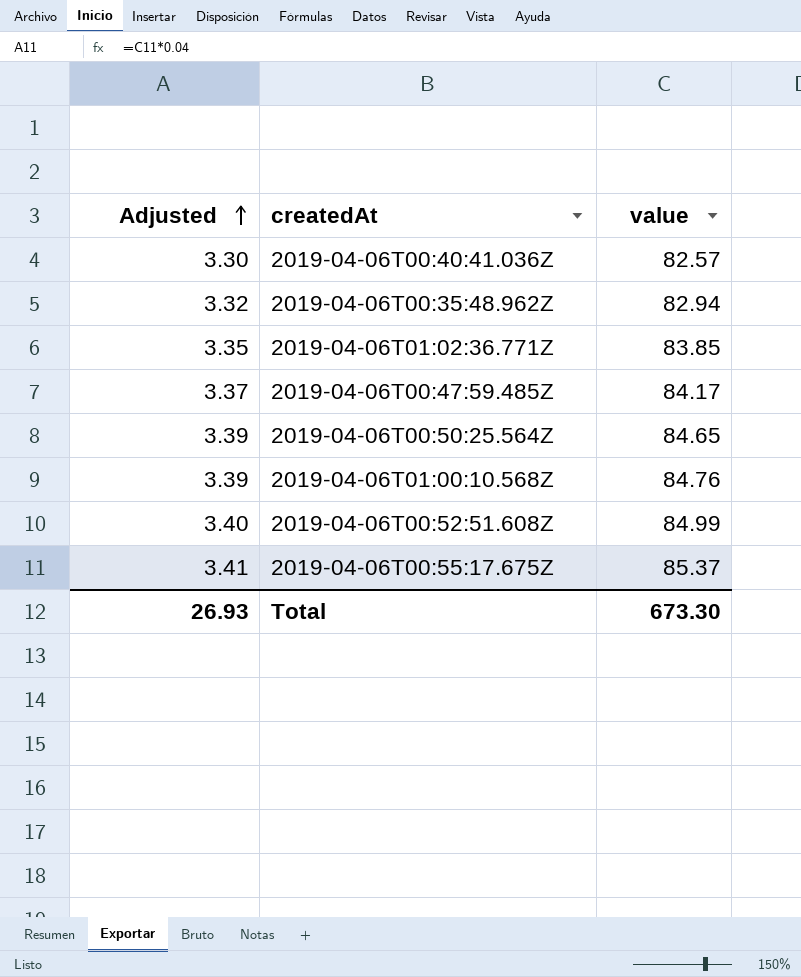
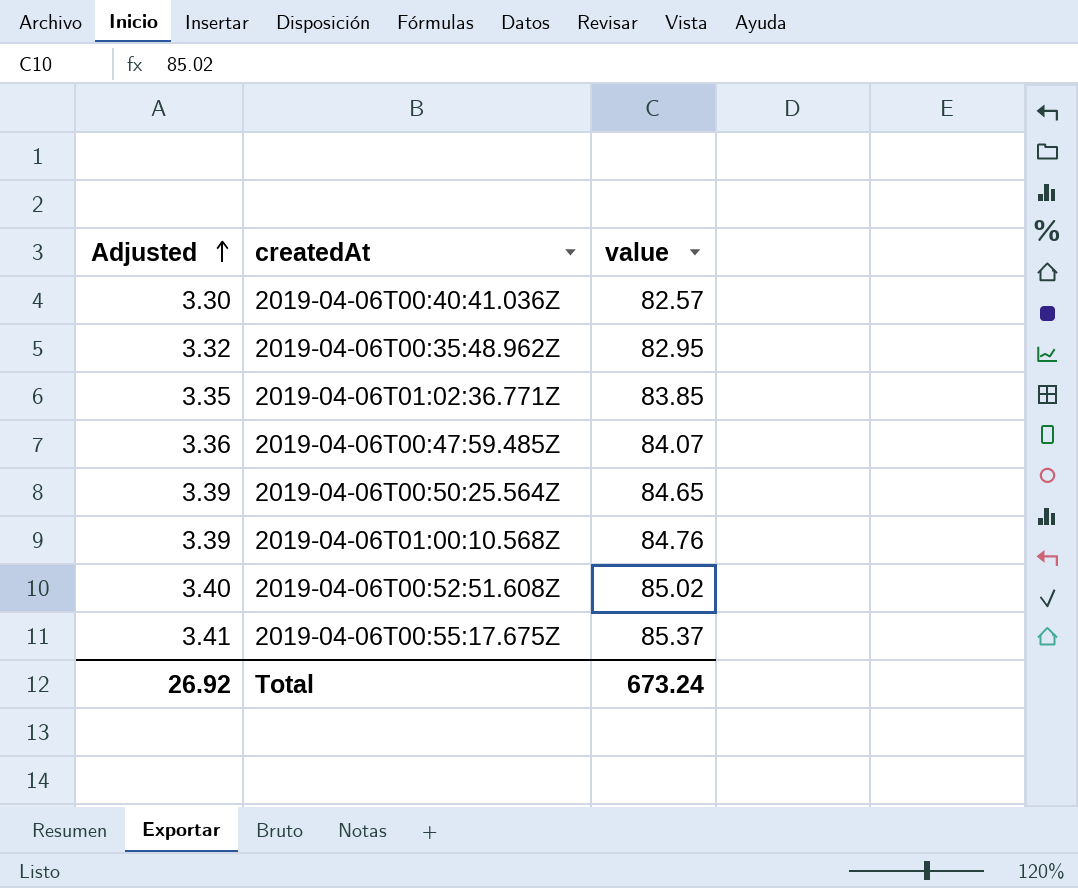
2019-04-06T00:35:48.962Z | value: 82.94 -> 82.95
2019-04-06T00:47:59.485Z | Adjusted: 3.37 -> 3.36
2019-04-06T00:47:59.485Z | value: 84.17 -> 84.07
2019-04-06T00:52:51.608Z | value: 84.99 -> 85.02
Total | Adjusted: 26.93 -> 26.92
Total | value: 673.30 -> 673.24

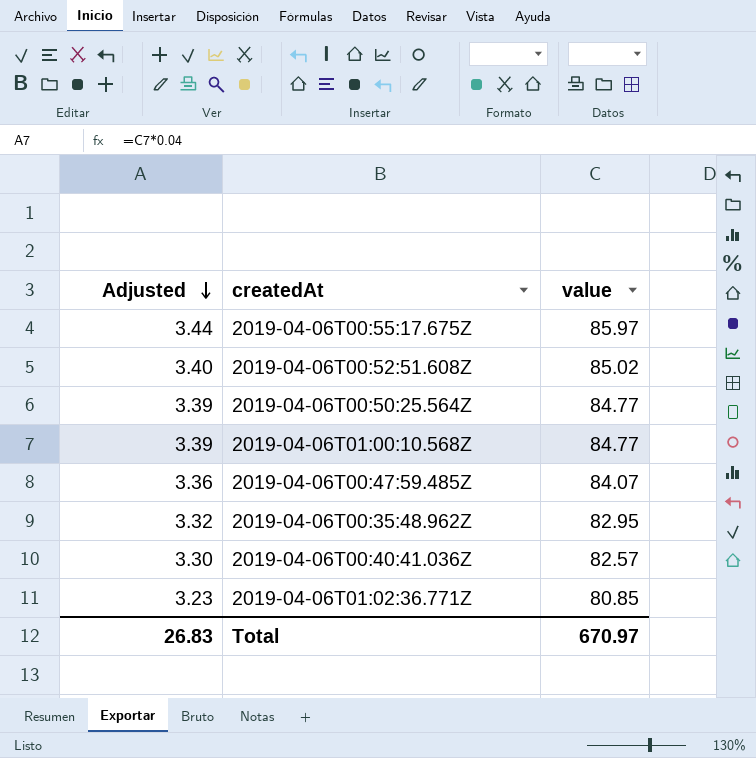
row order: Adjusted ascending -> Adjusted descending
2019-04-06T00:55:17.675Z | Adjusted: 3.41 -> 3.44
2019-04-06T00:55:17.675Z | value: 85.37 -> 85.97
2019-04-06T00:50:25.564Z | value: 84.65 -> 84.77
2019-04-06T01:00:10.568Z | value: 84.76 -> 84.77
2019-04-06T01:02:36.771Z | Adjusted: 3.35 -> 3.23
2019-04-06T01:02:36.771Z | value: 83.85 -> 80.85
Total | Adjusted: 26.92 -> 26.83
Total | value: 673.24 -> 670.97

